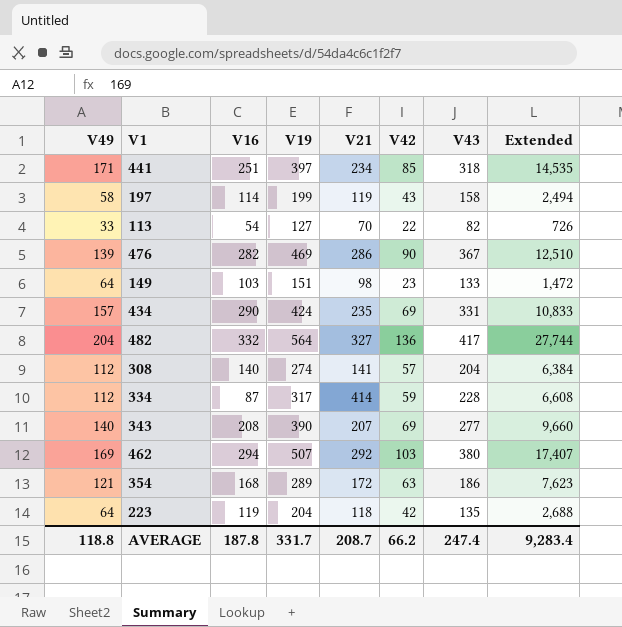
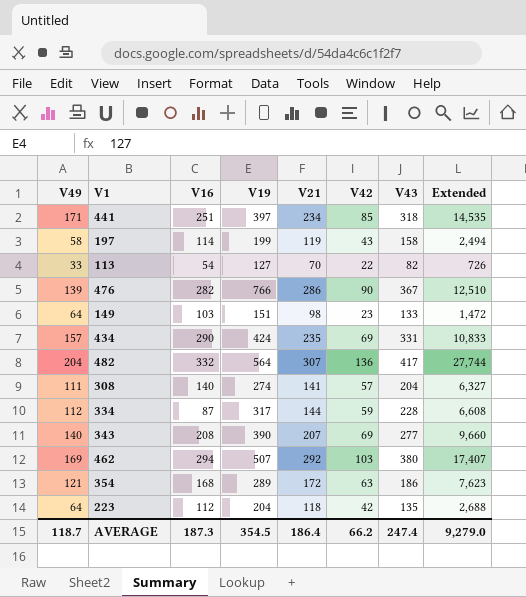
476 | V19: 469 -> 766
482 | V21: 327 -> 307
308 | V49: 112 -> 111
308 | Extended: 6,384 -> 6,327
334 | V21: 414 -> 144
223 | V16: 119 -> 112
AVERAGE | V49: 118.8 -> 118.7
AVERAGE | V16: 187.8 -> 187.3
AVERAGE | V19: 331.7 -> 354.5
AVERAGE | V21: 208.7 -> 186.4
AVERAGE | Extended: 9,283.4 -> 9,279.0

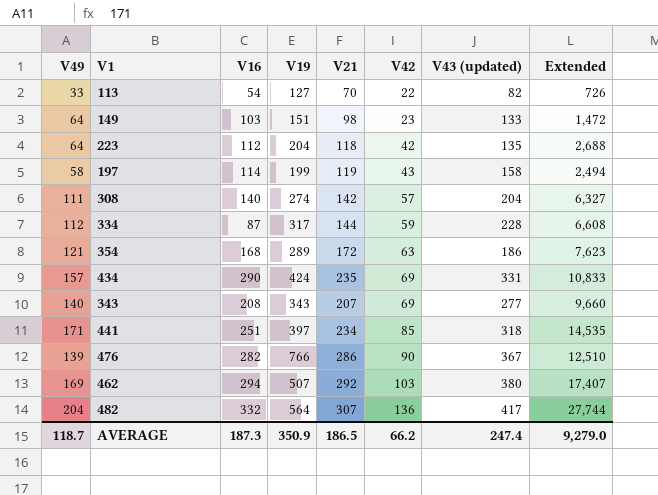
row order: none -> V42 ascending
column name: V43 -> V43 (updated)
308 | V21: 141 -> 142
343 | V19: 390 -> 343
AVERAGE | V19: 354.5 -> 350.9
AVERAGE | V21: 186.4 -> 186.5

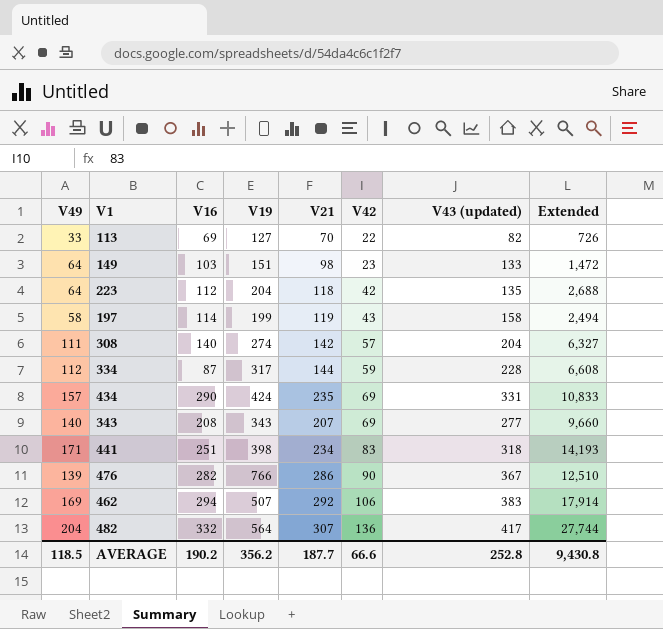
row 354: 121 | 168 | 289 | 172 | 63 | 186 | 7,623 -> none
113 | V16: 54 -> 69
441 | V19: 397 -> 398
441 | V42: 85 -> 83
441 | Extended: 14,535 -> 14,193
462 | V42: 103 -> 106
462 | V43 (updated): 380 -> 383
462 | Extended: 17,407 -> 17,914
AVERAGE | V49: 118.7 -> 118.5
AVERAGE | V16: 187.3 -> 190.2
AVERAGE | V19: 350.9 -> 356.2
AVERAGE | V21: 186.5 -> 187.7
AVERAGE | V42: 66.2 -> 66.6
AVERAGE | V43 (updated): 247.4 -> 252.8
AVERAGE | Extended: 9,279.0 -> 9,430.8

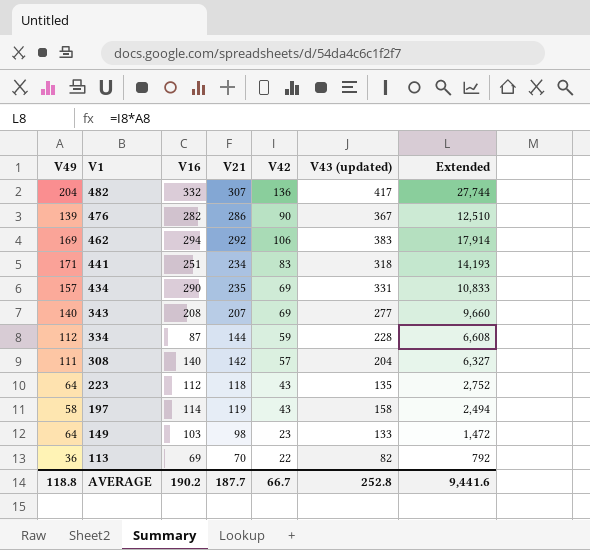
row order: V42 ascending -> V1 descending
column V19 | position: 4 -> none
223 | V42: 42 -> 43
223 | Extended: 2,688 -> 2,752
113 | V49: 33 -> 36
113 | Extended: 726 -> 792
AVERAGE | V49: 118.5 -> 118.8
AVERAGE | V42: 66.6 -> 66.7
AVERAGE | Extended: 9,430.8 -> 9,441.6

